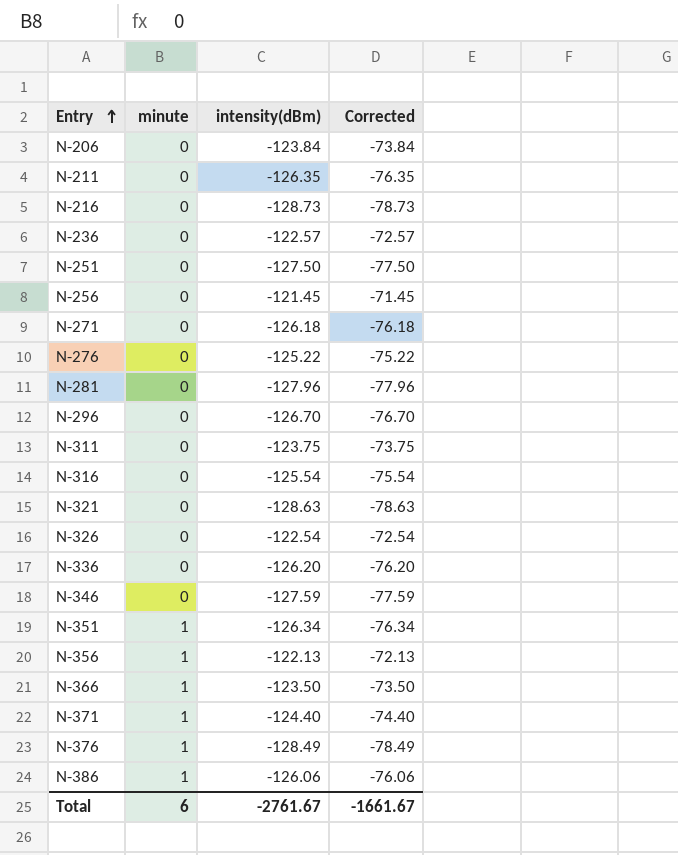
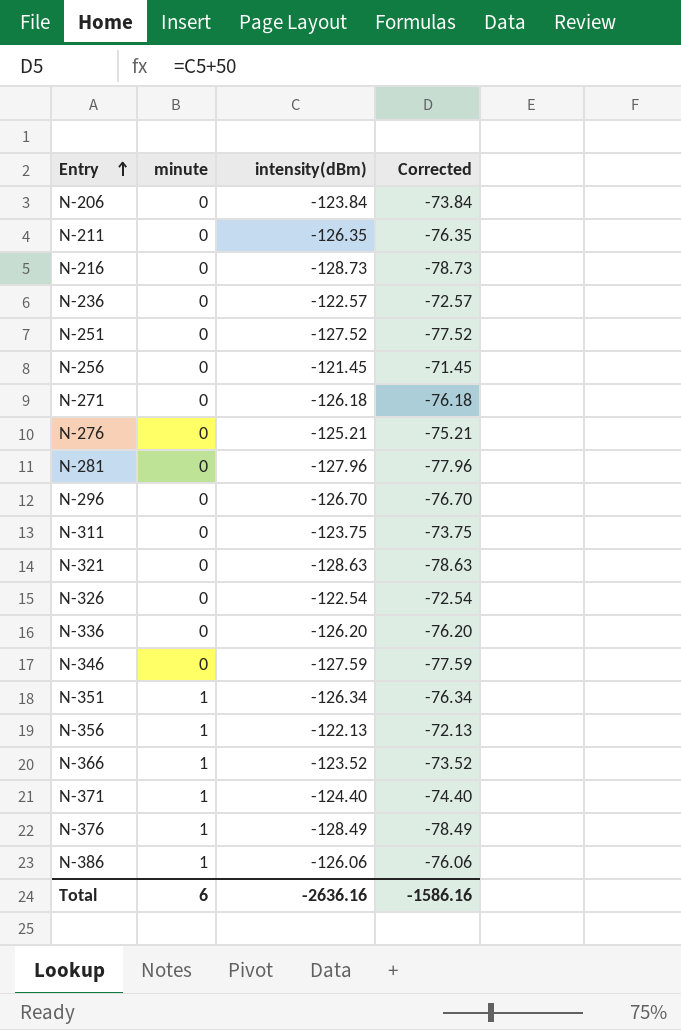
row N-316: 0 | -125.54 | -75.54 -> none
N-251 | intensity(dBm): -127.50 -> -127.52
N-251 | Corrected: -77.50 -> -77.52
N-276 | intensity(dBm): -125.22 -> -125.21
N-276 | Corrected: -75.22 -> -75.21
N-366 | intensity(dBm): -123.50 -> -123.52
N-366 | Corrected: -73.50 -> -73.52
Total | intensity(dBm): -2761.67 -> -2636.16
Total | Corrected: -1661.67 -> -1586.16

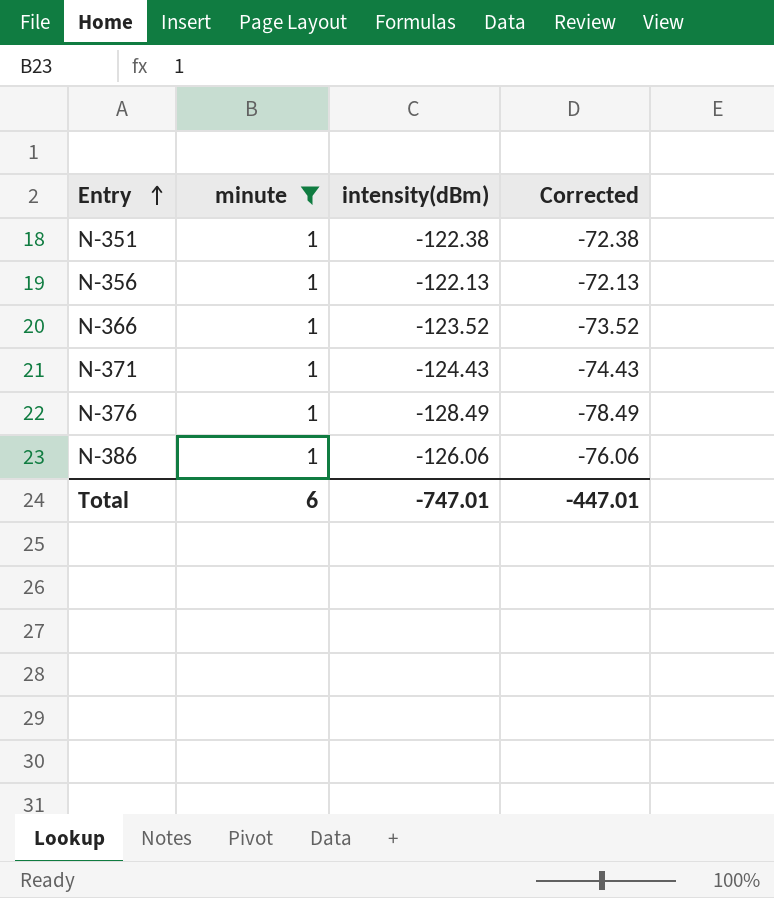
filter: none -> minute = 1
N-351 | intensity(dBm): -126.34 -> -122.38
N-351 | Corrected: -76.34 -> -72.38
N-371 | intensity(dBm): -124.40 -> -124.43
N-371 | Corrected: -74.40 -> -74.43
Total | intensity(dBm): -2636.16 -> -747.01
Total | Corrected: -1586.16 -> -447.01

